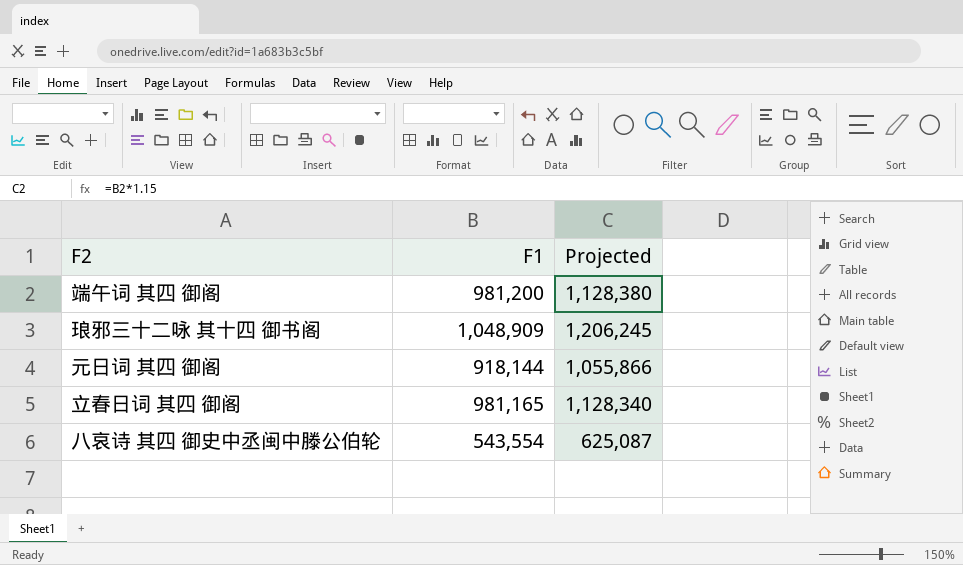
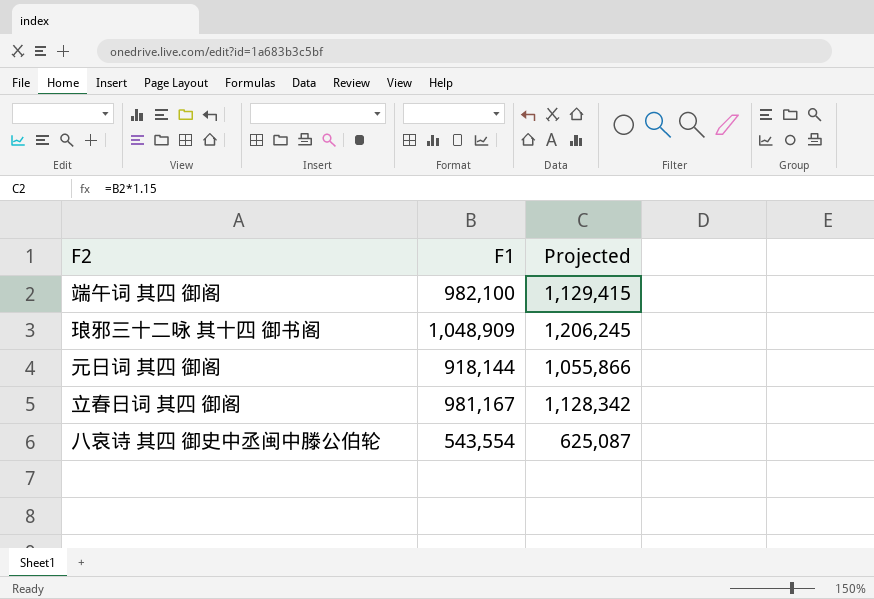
端午词 其四 御阁 | F1: 981,200 -> 982,100
端午词 其四 御阁 | Projected: 1,128,380 -> 1,129,415
立春日词 其四 御阁 | F1: 981,165 -> 981,167
立春日词 其四 御阁 | Projected: 1,128,340 -> 1,128,342

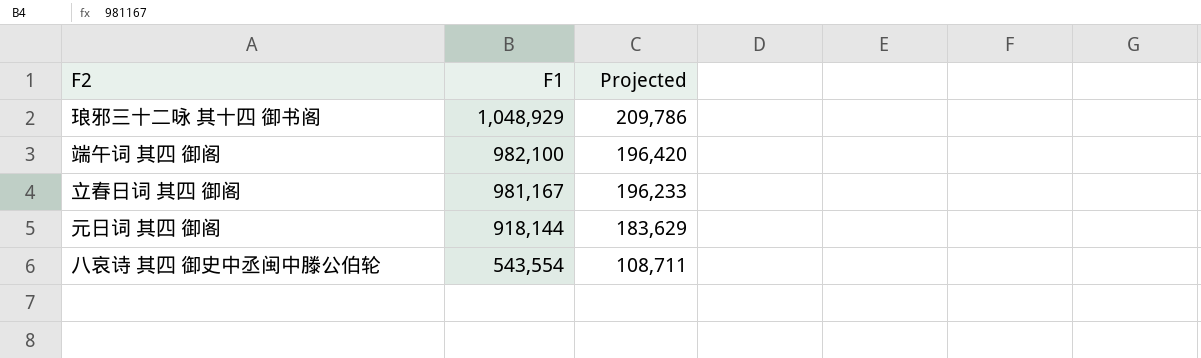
row order: none -> F1 descending
column Projected | formula: [F1] * 1.15 -> [F1] * 0.2
琅邪三十二咏 其十四 御书阁 | F1: 1,048,909 -> 1,048,929

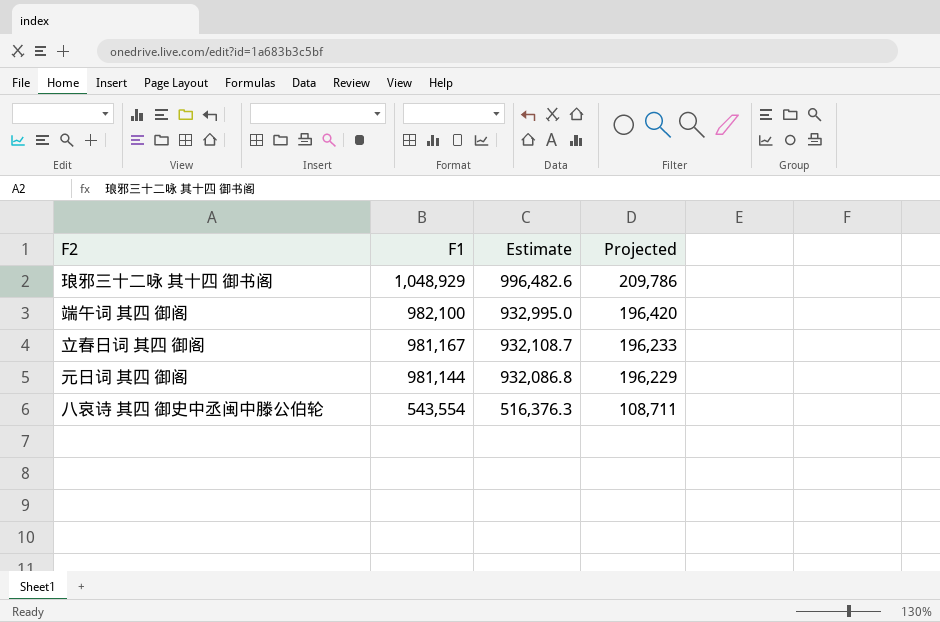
column Estimate | formula: none -> [F1] * 0.95
元日词 其四 御阁 | F1: 918,144 -> 981,144
元日词 其四 御阁 | Projected: 183,629 -> 196,229

